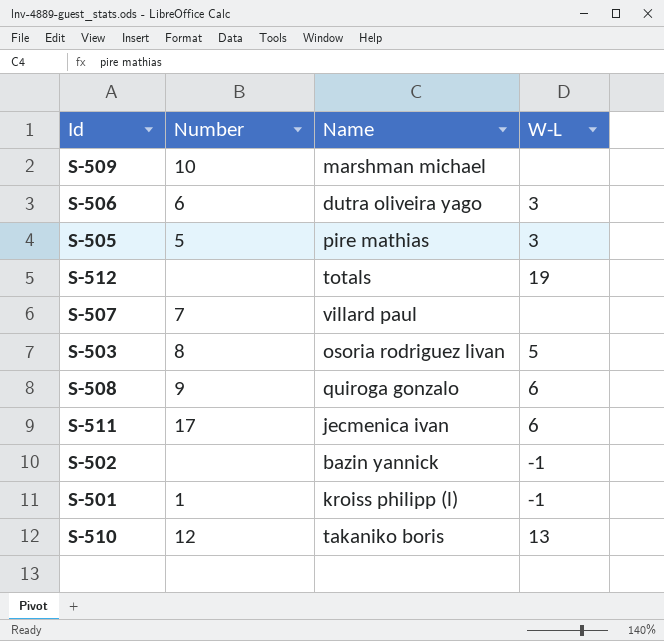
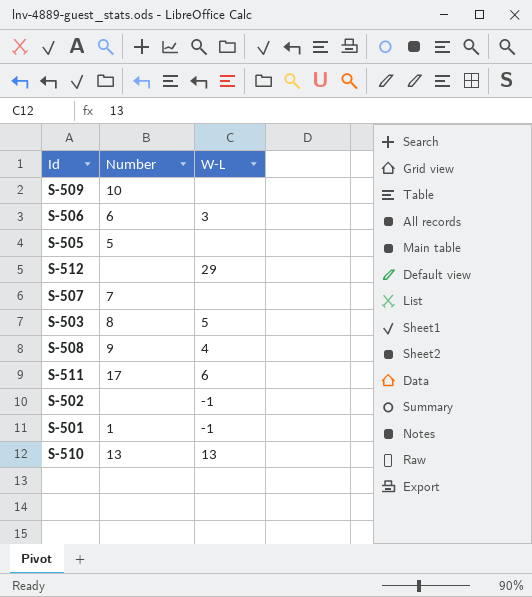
column Name | position: 3 -> none
S-505 | W-L: 3 -> none
S-512 | W-L: 19 -> 29
S-508 | W-L: 6 -> 4
S-510 | Number: 12 -> 13

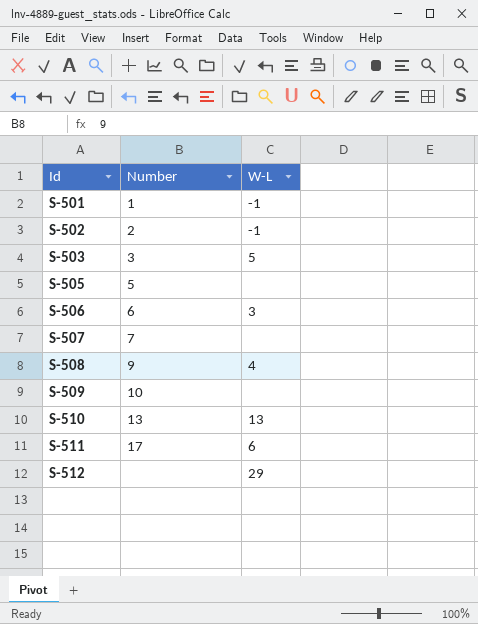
row order: none -> Id ascending
S-502 | Number: none -> 2
S-503 | Number: 8 -> 3

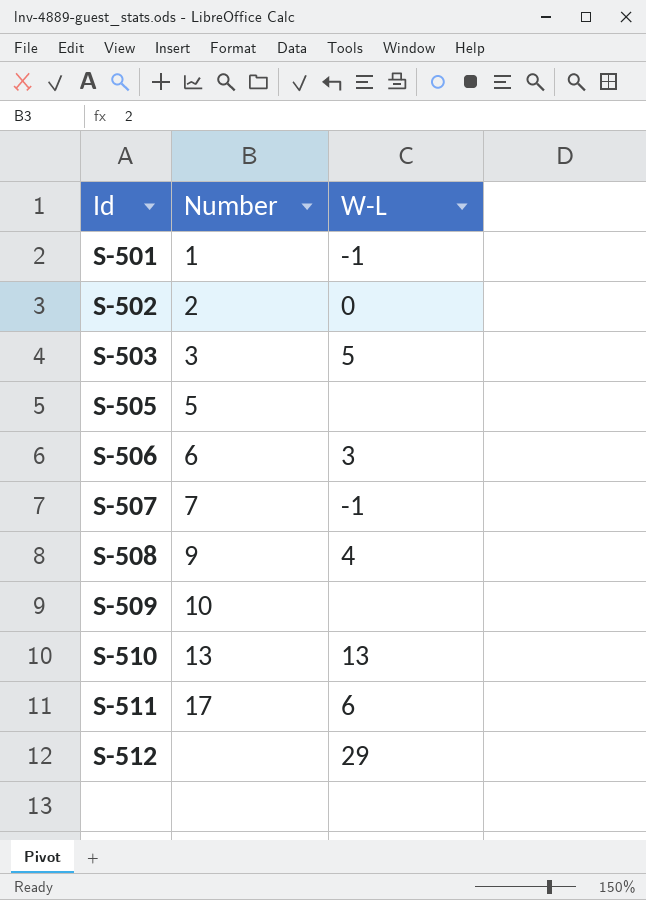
S-502 | W-L: -1 -> 0
S-507 | W-L: none -> -1

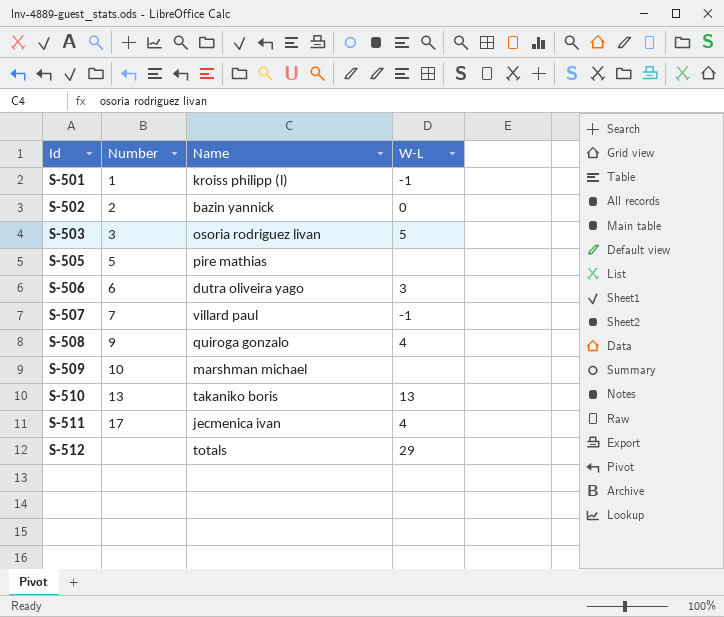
column Name | position: none -> 3
S-511 | W-L: 6 -> 4

